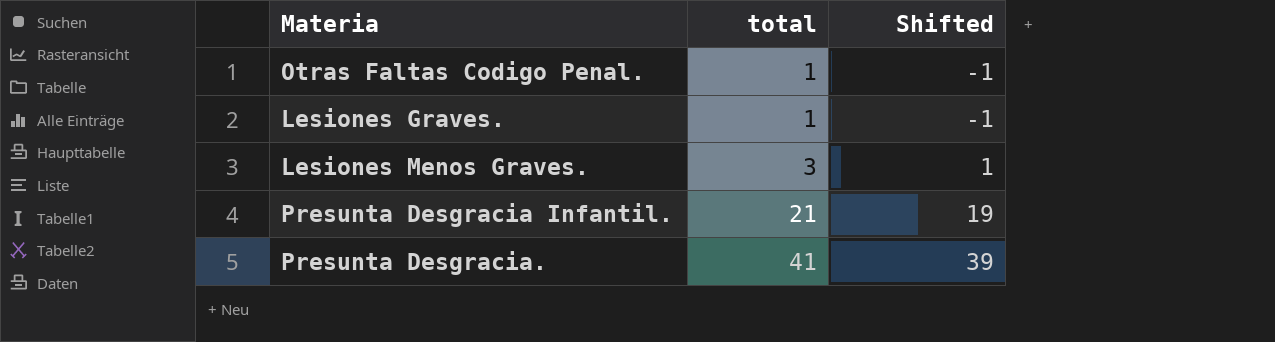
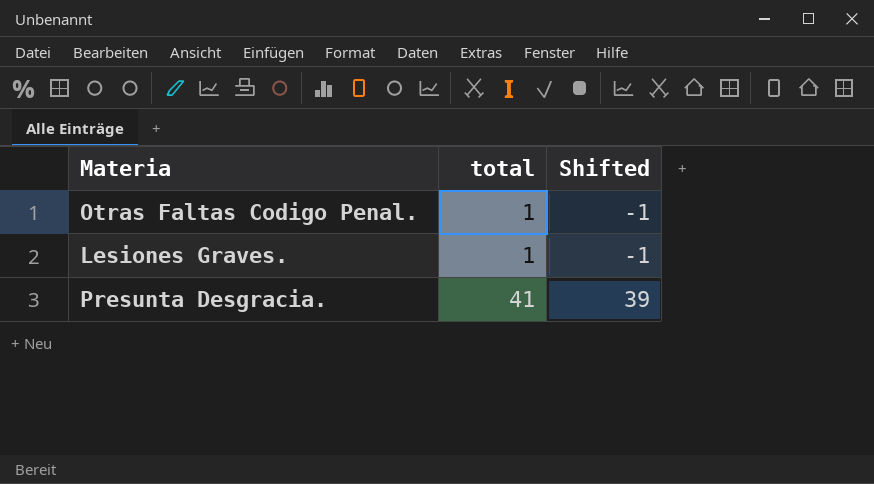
row Lesiones Menos Graves.: 3 | 1 -> none
row Presunta Desgracia Infantil.: 21 | 19 -> none

